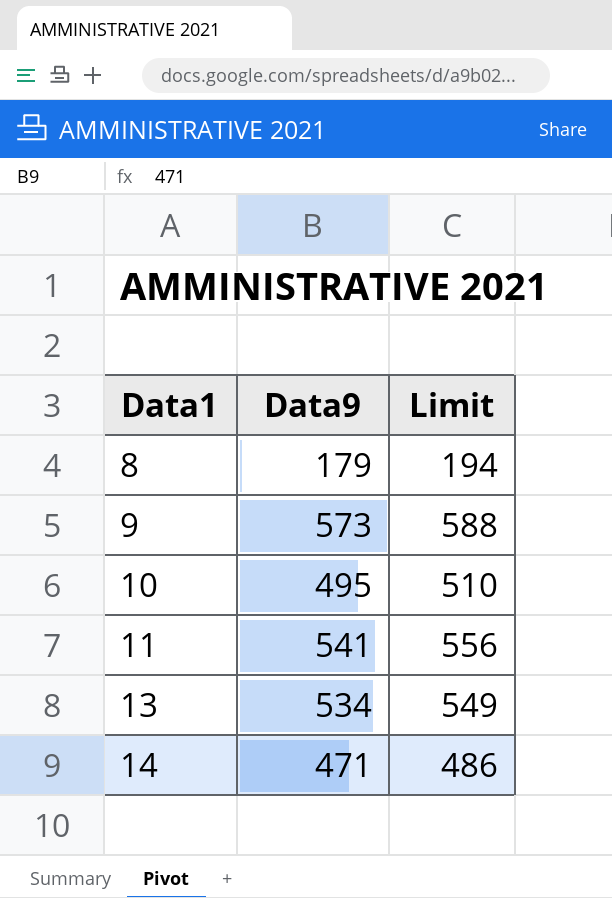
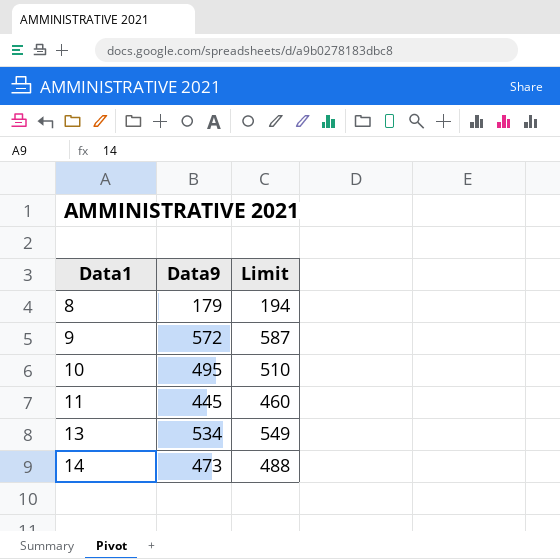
9 | Data9: 573 -> 572
9 | Limit: 588 -> 587
11 | Data9: 541 -> 445
11 | Limit: 556 -> 460
14 | Data9: 471 -> 473
14 | Limit: 486 -> 488

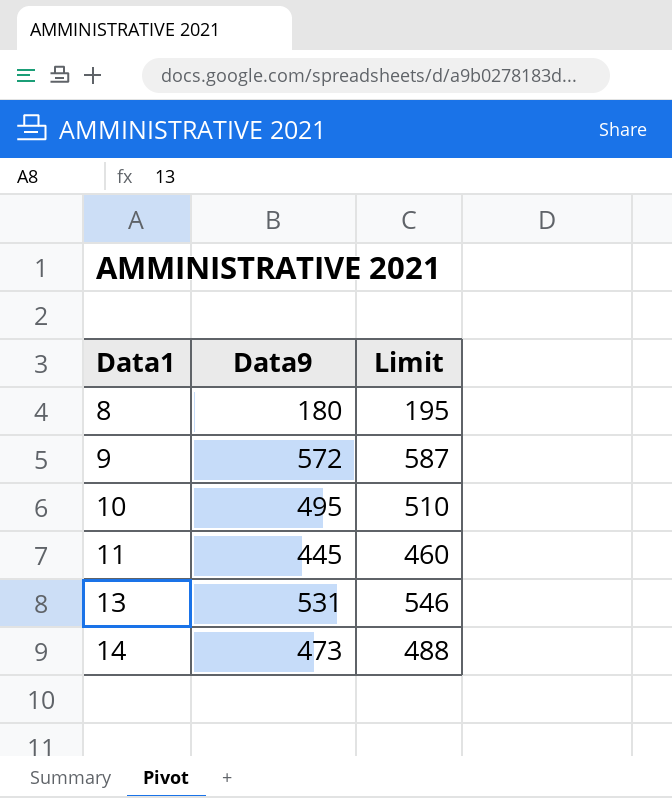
8 | Data9: 179 -> 180
8 | Limit: 194 -> 195
13 | Data9: 534 -> 531
13 | Limit: 549 -> 546

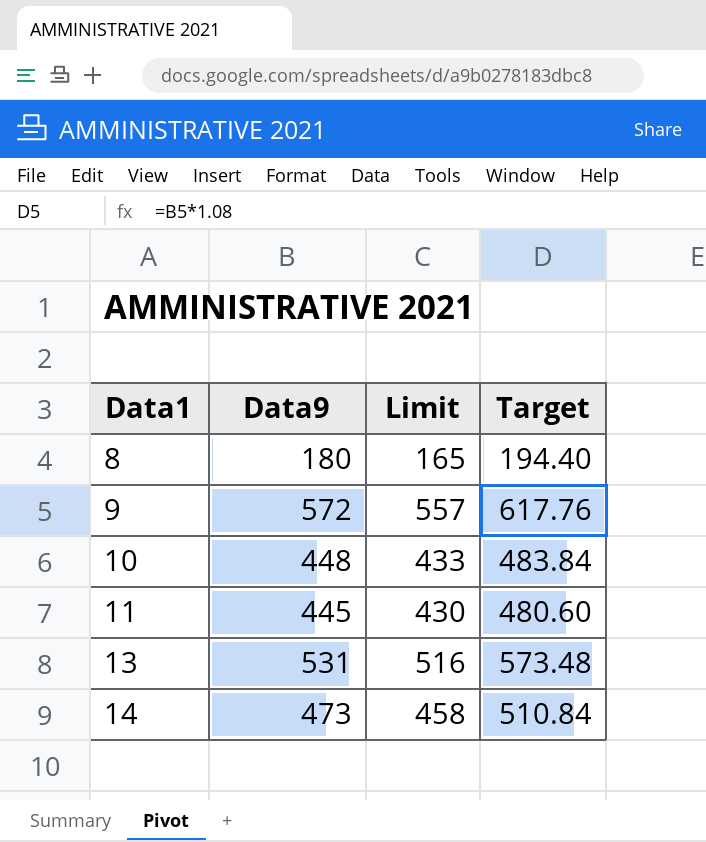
column Limit | formula: [Data9] + 15 -> [Data9] - 15
column Target | formula: none -> [Data9] * 1.08
10 | Data9: 495 -> 448

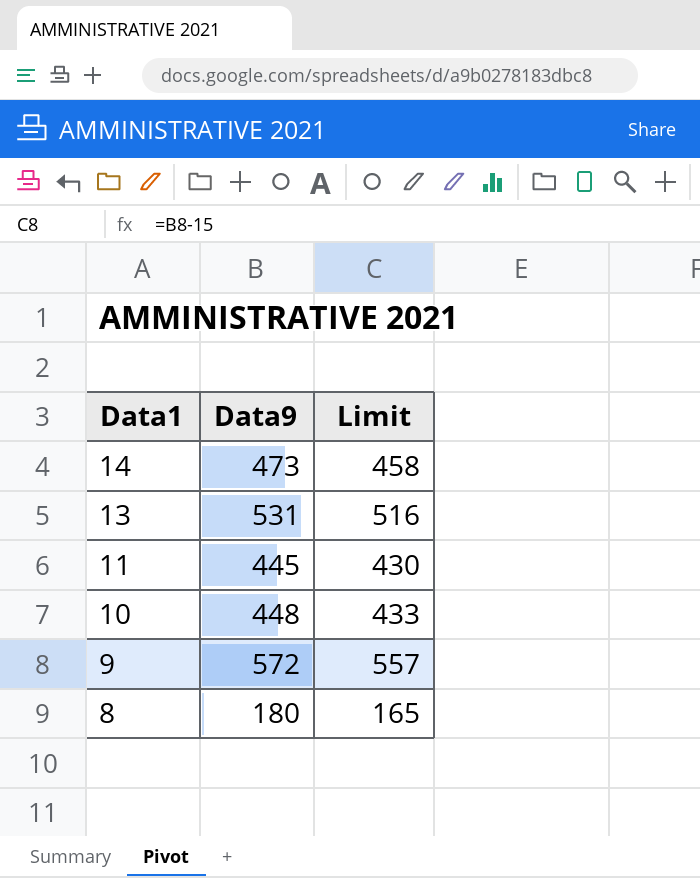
row order: Data1 ascending -> Data1 descending
column Target | formula: [Data9] * 1.08 -> none

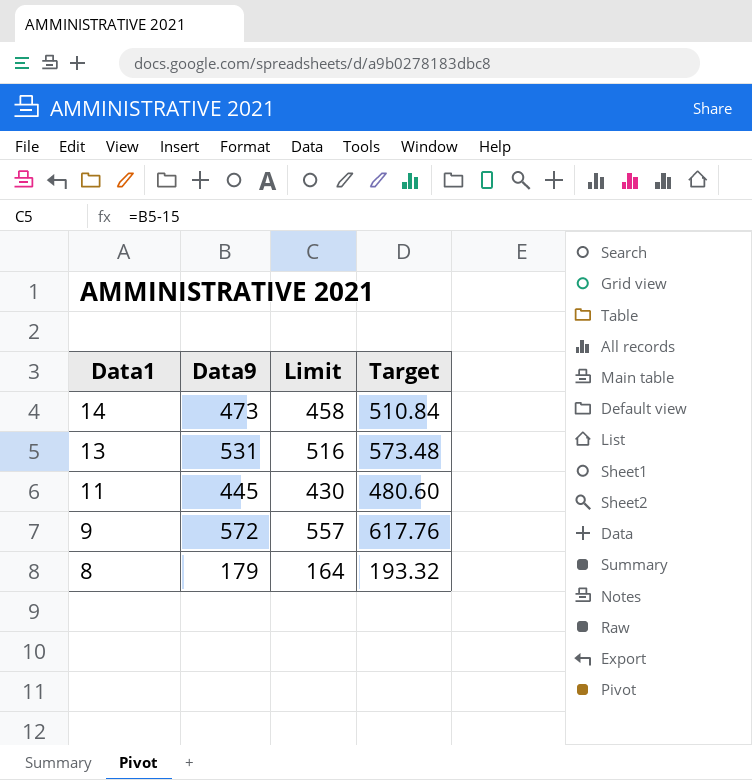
column Target | formula: none -> [Data9] * 1.08
row 10: 448 | 433 -> none
8 | Data9: 180 -> 179
8 | Limit: 165 -> 164

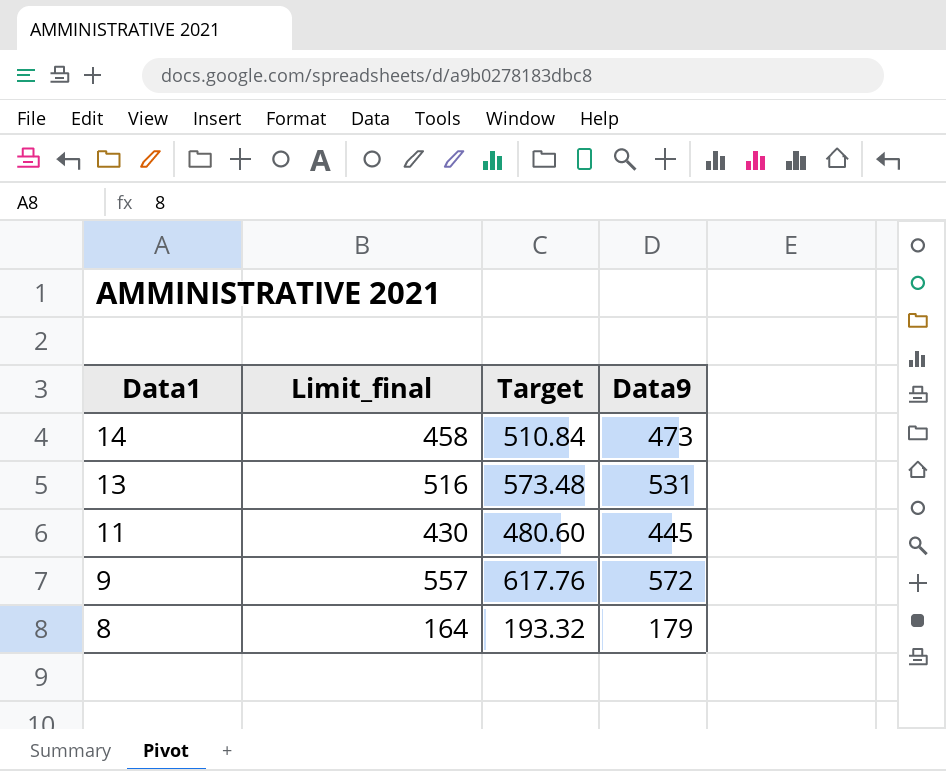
column name: Limit -> Limit_final
column Data9 | position: 2 -> 4

